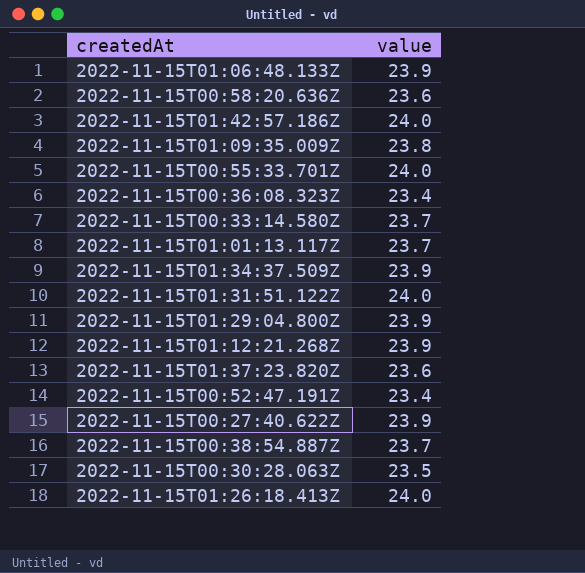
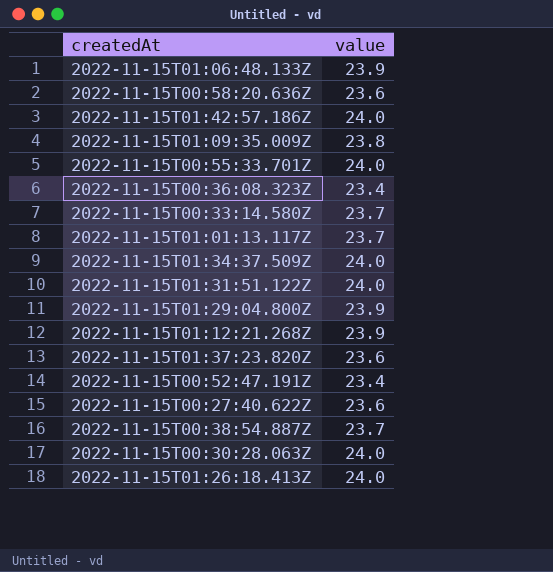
2022-11-15T01:34:37.509Z | value: 23.9 -> 24.0
2022-11-15T00:27:40.622Z | value: 23.9 -> 23.6
2022-11-15T00:30:28.063Z | value: 23.5 -> 24.0

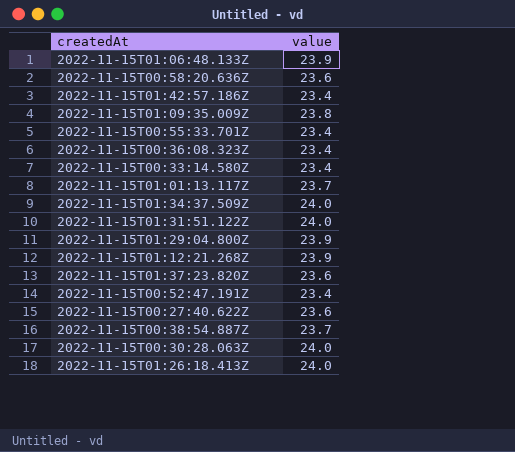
2022-11-15T01:42:57.186Z | value: 24.0 -> 23.4
2022-11-15T00:55:33.701Z | value: 24.0 -> 23.4
2022-11-15T00:33:14.580Z | value: 23.7 -> 23.4

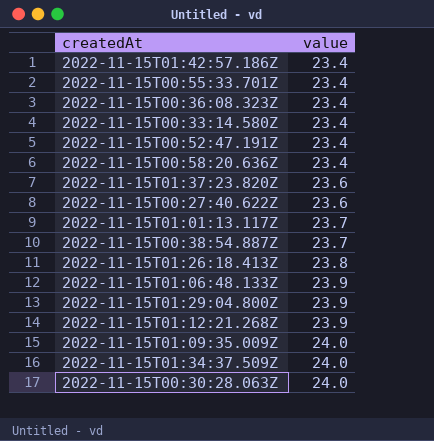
row order: none -> value ascending
row 2022-11-15T01:31:51.122Z: 24.0 -> none
2022-11-15T00:58:20.636Z | value: 23.6 -> 23.4
2022-11-15T01:26:18.413Z | value: 24.0 -> 23.8
2022-11-15T01:09:35.009Z | value: 23.8 -> 24.0

